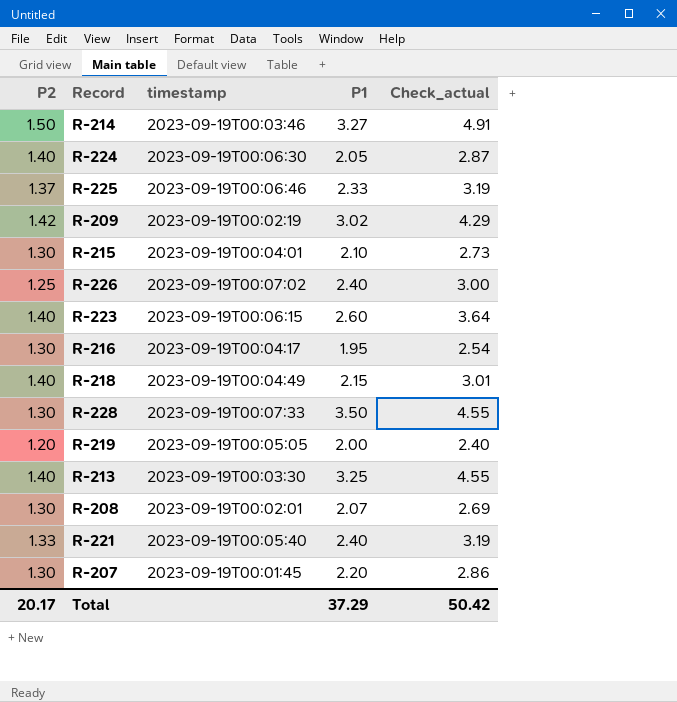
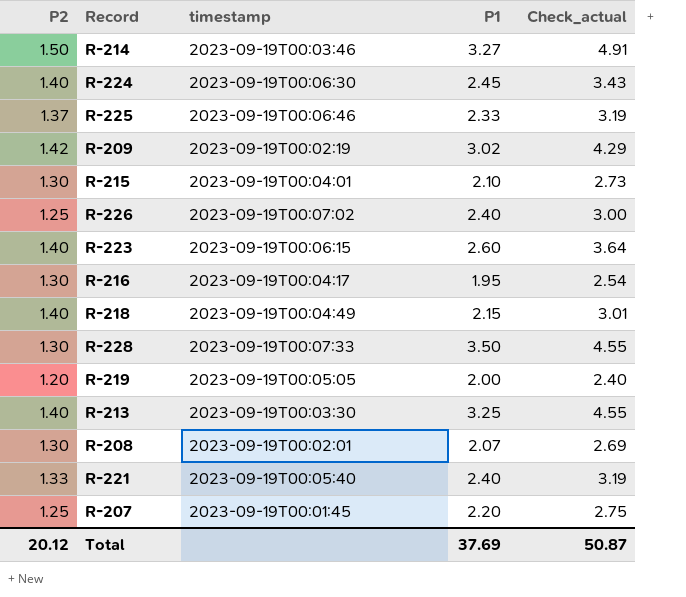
R-224 | P1: 2.05 -> 2.45
R-224 | Check_actual: 2.87 -> 3.43
R-207 | P2: 1.30 -> 1.25
R-207 | Check_actual: 2.86 -> 2.75
Total | P2: 20.17 -> 20.12
Total | P1: 37.29 -> 37.69
Total | Check_actual: 50.42 -> 50.87

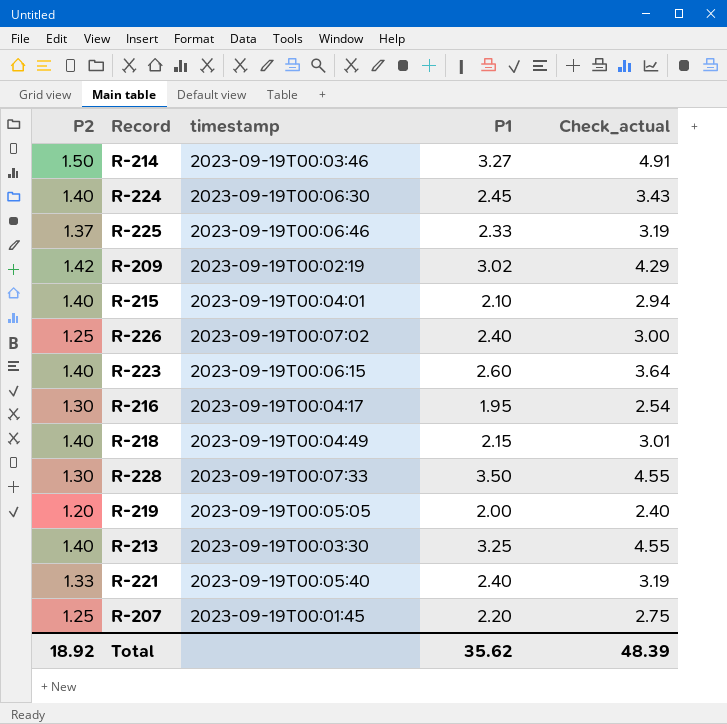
row R-208: 1.30 | 2023-09-19T00:02:01 | 2.07 | 2.69 -> none
R-215 | P2: 1.30 -> 1.40
R-215 | Check_actual: 2.73 -> 2.94
Total | P2: 20.12 -> 18.92
Total | P1: 37.69 -> 35.62
Total | Check_actual: 50.87 -> 48.39

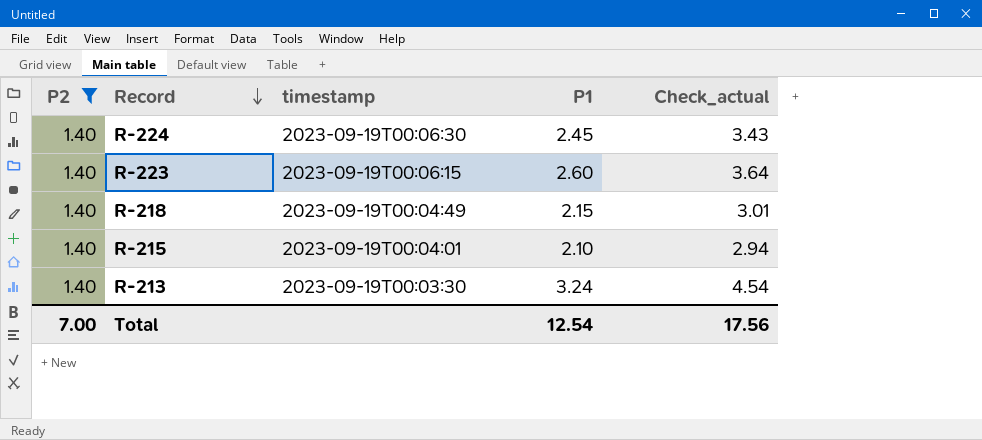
filter: none -> P2 = 1.40
row order: none -> Record descending
R-213 | P1: 3.25 -> 3.24
R-213 | Check_actual: 4.55 -> 4.54
Total | P2: 18.92 -> 7.00
Total | P1: 35.62 -> 12.54
Total | Check_actual: 48.39 -> 17.56

